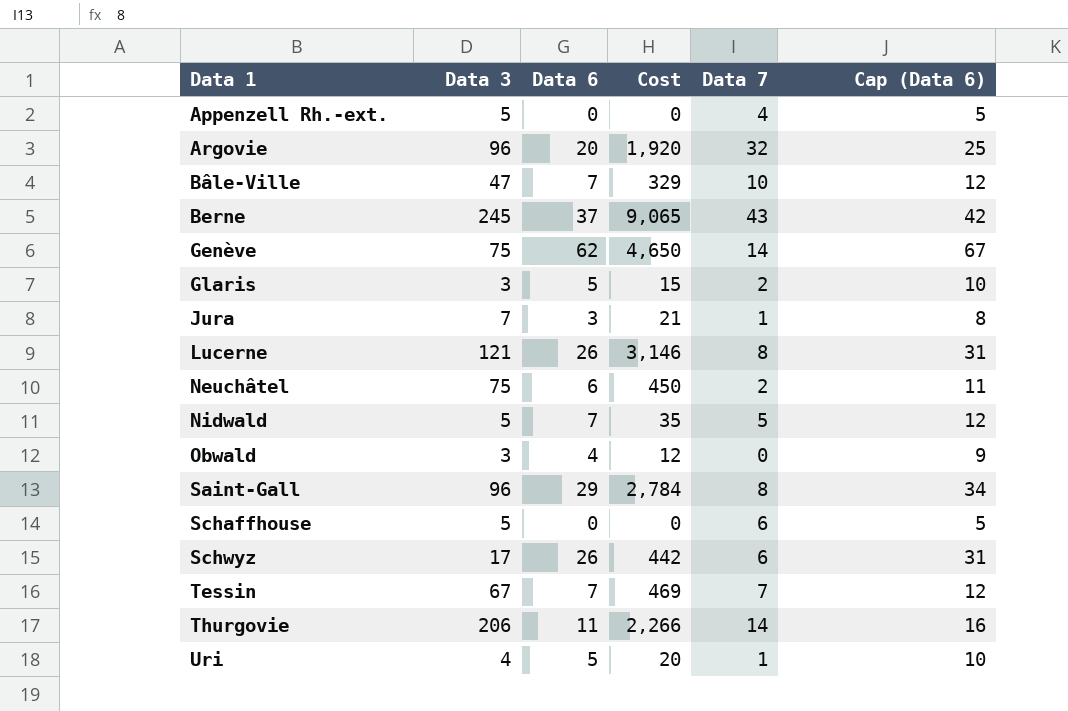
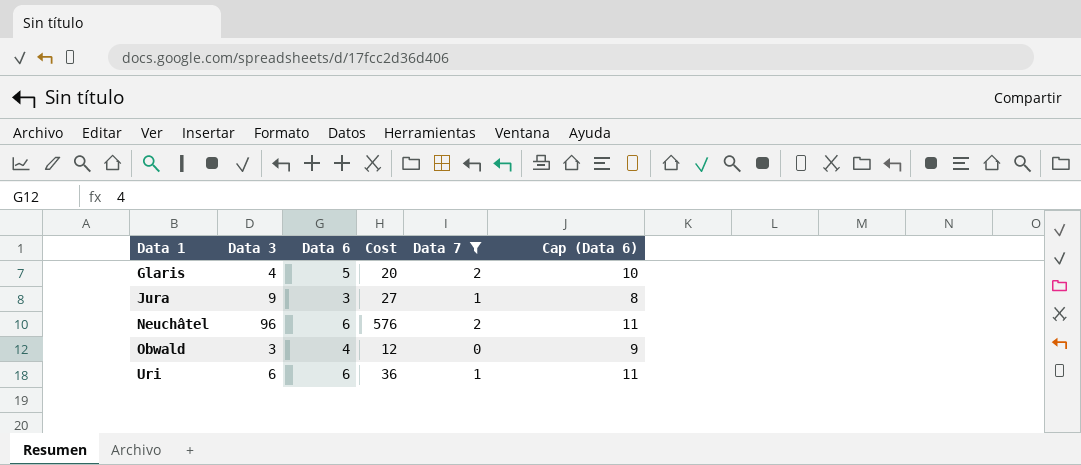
filter: none -> Data 7 <= 2
Glaris | Data 3: 3 -> 4
Glaris | Cost: 15 -> 20
Jura | Data 3: 7 -> 9
Jura | Cost: 21 -> 27
Neuchâtel | Data 3: 75 -> 96
Neuchâtel | Cost: 450 -> 576
Uri | Data 3: 4 -> 6
Uri | Data 6: 5 -> 6
Uri | Cost: 20 -> 36
Uri | Cap (Data 6): 10 -> 11

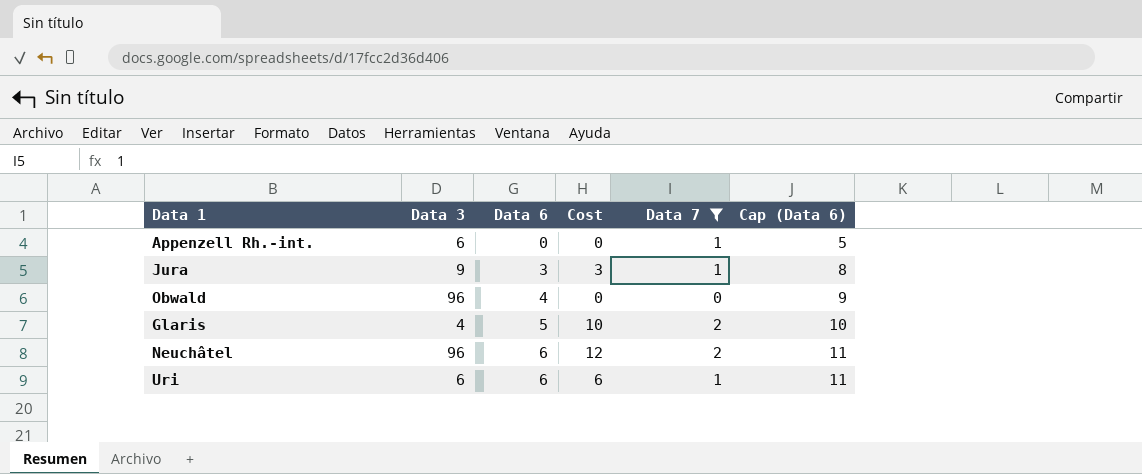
row order: Data 1 ascending -> Data 6 ascending
column Cost | formula: [Data 3] * [Data 6] -> [Data 6] * [Data 7]
row Appenzell Rh.-int.: none -> 6 | 0 | 0 | 1 | 5
Obwald | Data 3: 3 -> 96

